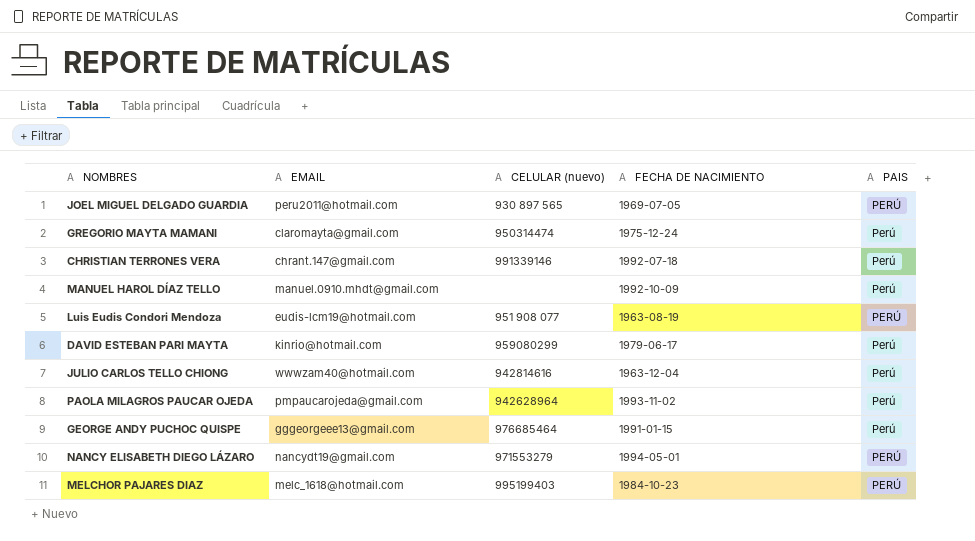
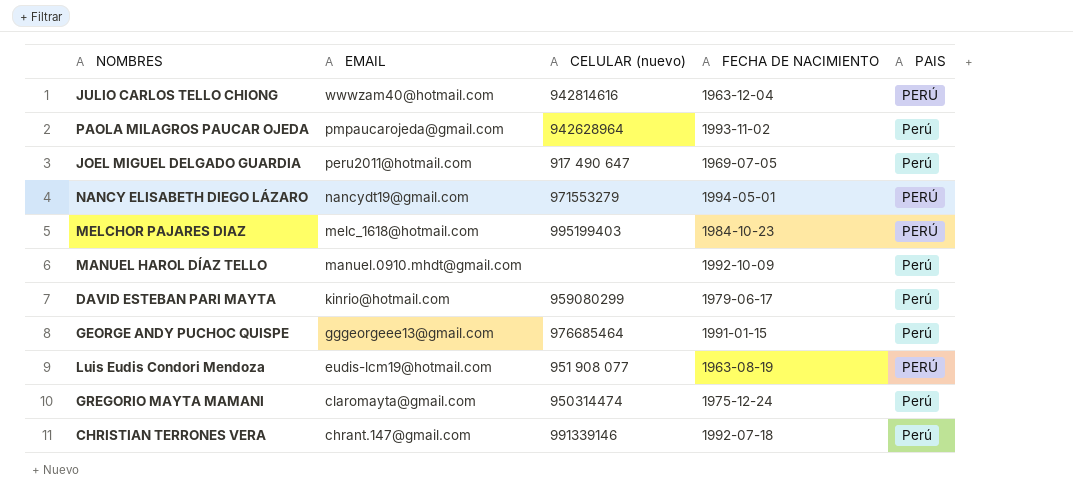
row order: none -> EMAIL descending
JULIO CARLOS TELLO CHIONG | PAIS: Perú -> PERÚ
JOEL MIGUEL DELGADO GUARDIA | CELULAR (nuevo): 930 897 565 -> 917 490 647
JOEL MIGUEL DELGADO GUARDIA | PAIS: PERÚ -> Perú

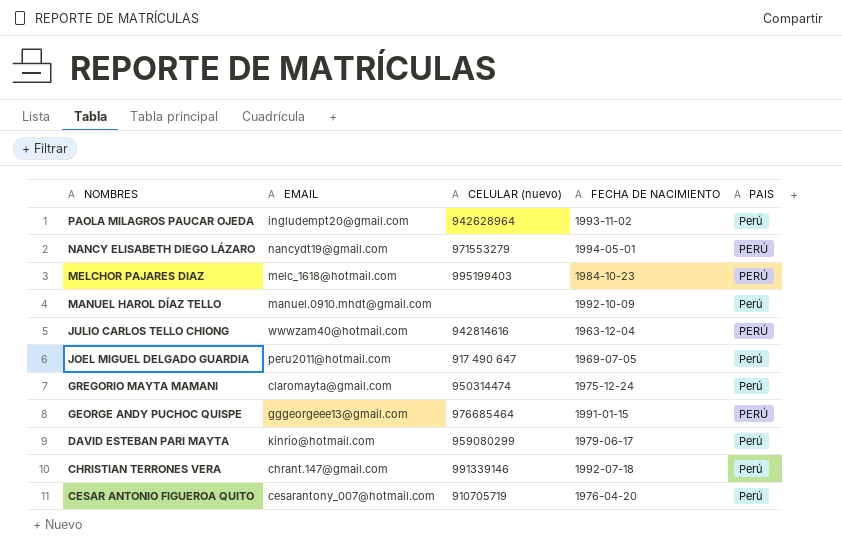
row order: EMAIL descending -> NOMBRES descending
row Luis Eudis Condori Mendoza: eudis-lcm19@hotmail.com | 951 908 077 | 1963-08-19 | PERÚ -> none
PAOLA MILAGROS PAUCAR OJEDA | EMAIL: pmpaucarojeda@gmail.com -> ingludempt20@gmail.com
GEORGE ANDY PUCHOC QUISPE | PAIS: Perú -> PERÚ
row CESAR ANTONIO FIGUEROA QUITO: none -> cesarantony_007@hotmail.com | 910705719 | 1976-04-20 | Perú

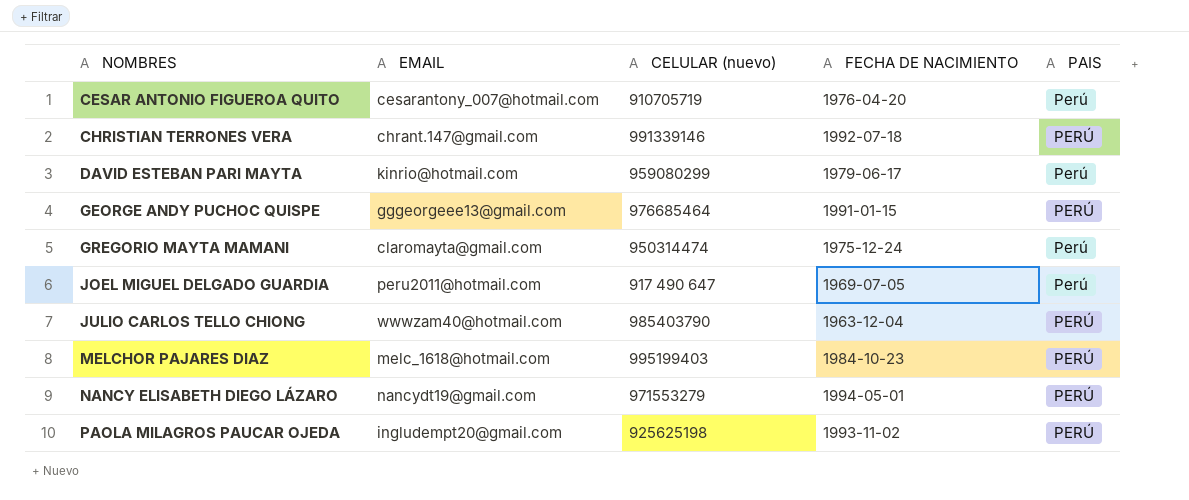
row order: NOMBRES descending -> NOMBRES ascending
row MANUEL HAROL DÍAZ TELLO: manuel.0910.mhdt@gmail.com | none | 1992-10-09 | Perú -> none
CHRISTIAN TERRONES VERA | PAIS: Perú -> PERÚ
JULIO CARLOS TELLO CHIONG | CELULAR (nuevo): 942814616 -> 985403790
PAOLA MILAGROS PAUCAR OJEDA | CELULAR (nuevo): 942628964 -> 925625198
PAOLA MILAGROS PAUCAR OJEDA | PAIS: Perú -> PERÚ

